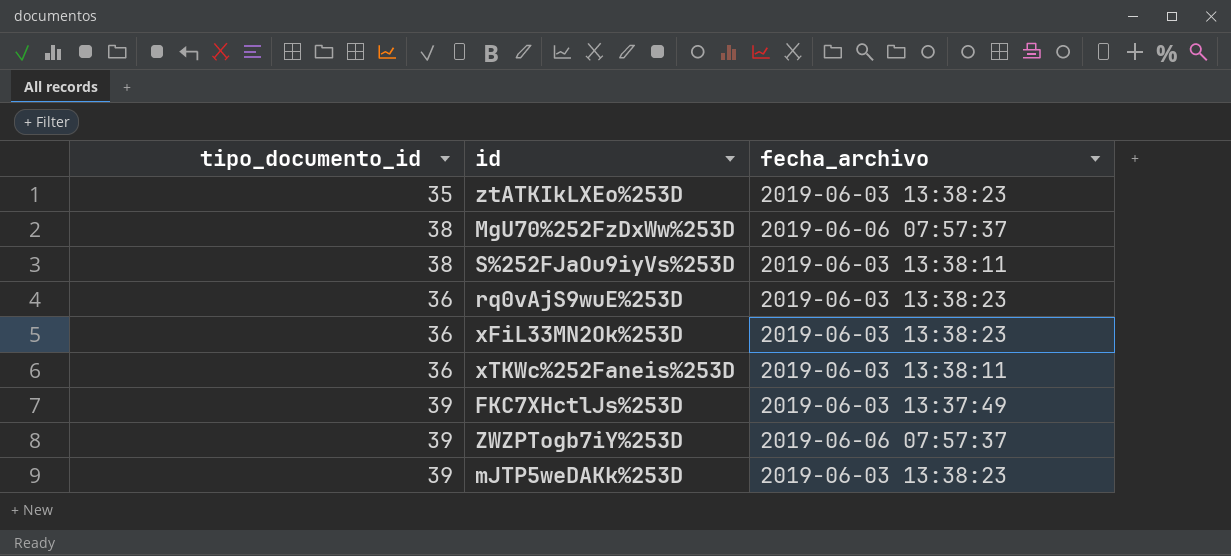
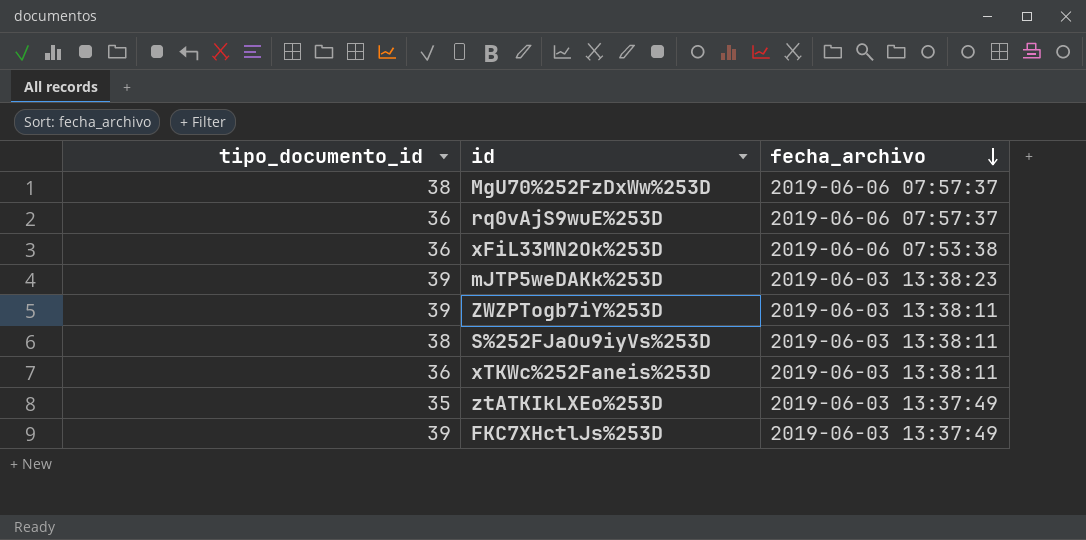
row order: none -> fecha_archivo descending
rq0vAjS9wuE%253D | fecha_archivo: 2019-06-03 13:38:23 -> 2019-06-06 07:57:37
xFiL33MN2Ok%253D | fecha_archivo: 2019-06-03 13:38:23 -> 2019-06-06 07:53:38
ZWZPTogb7iY%253D | fecha_archivo: 2019-06-06 07:57:37 -> 2019-06-03 13:38:11
ztATKIkLXEo%253D | fecha_archivo: 2019-06-03 13:38:23 -> 2019-06-03 13:37:49

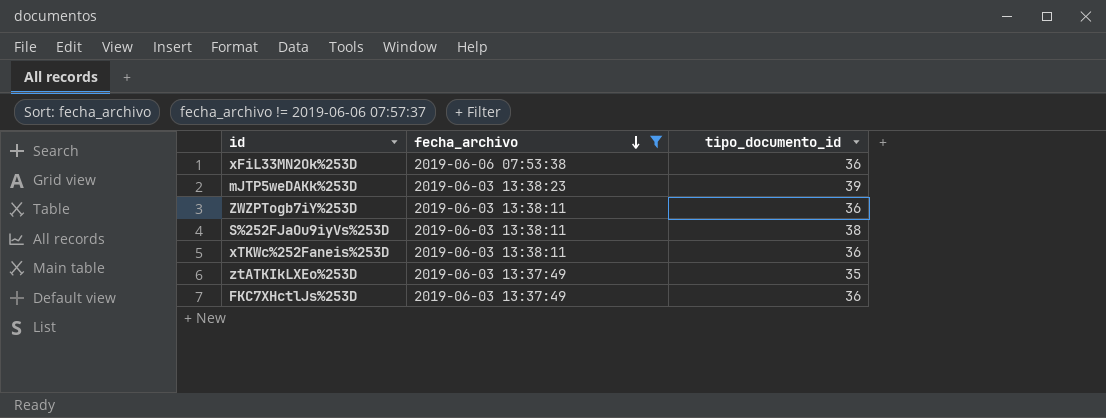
filter: none -> fecha_archivo != 2019-06-06 07:57:37
column tipo_documento_id | position: 1 -> 3
ZWZPTogb7iY%253D | tipo_documento_id: 39 -> 36
FKC7XHctlJs%253D | tipo_documento_id: 39 -> 36

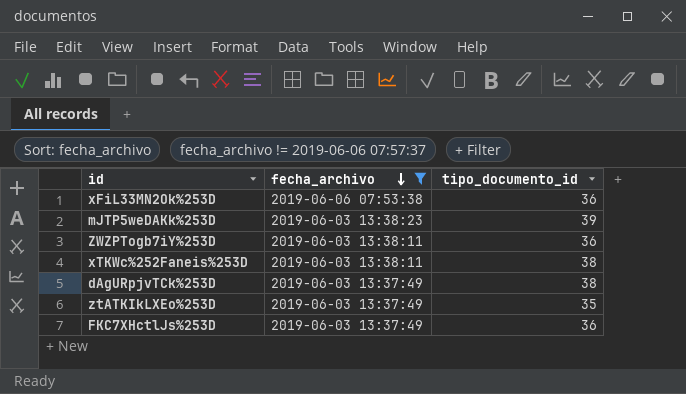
row S%252FJaOu9iyVs%253D: 2019-06-03 13:38:11 | 38 -> none
xTKWc%252Faneis%253D | tipo_documento_id: 36 -> 38
row dAgURpjvTCk%253D: none -> 2019-06-03 13:37:49 | 38

